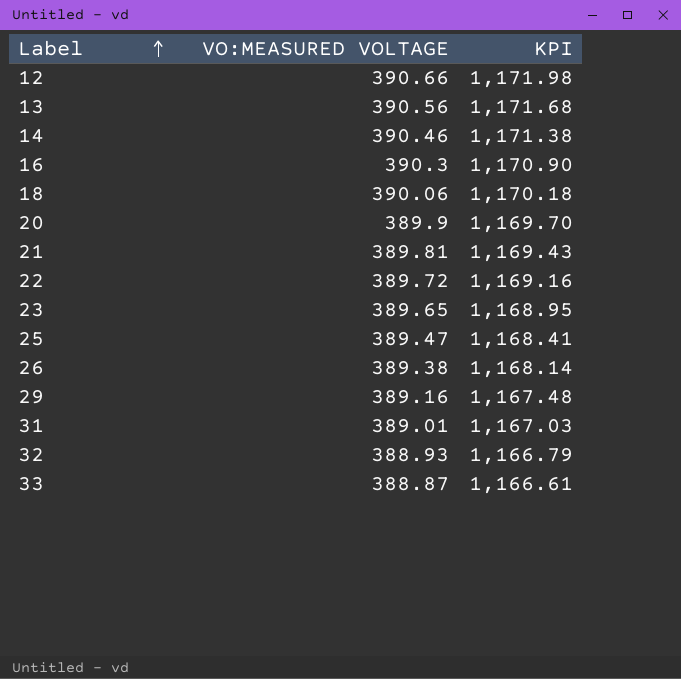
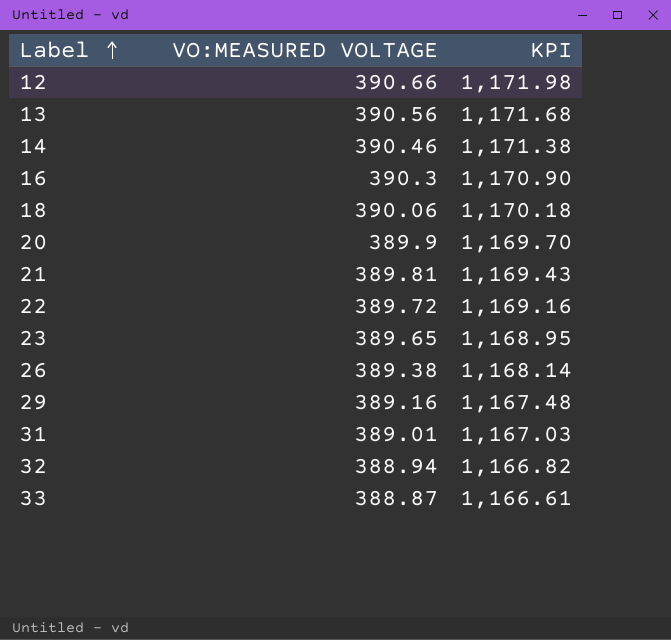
row 25: 389.47 | 1,168.41 -> none
32 | VO:MEASURED VOLTAGE: 388.93 -> 388.94
32 | KPI: 1,166.79 -> 1,166.82

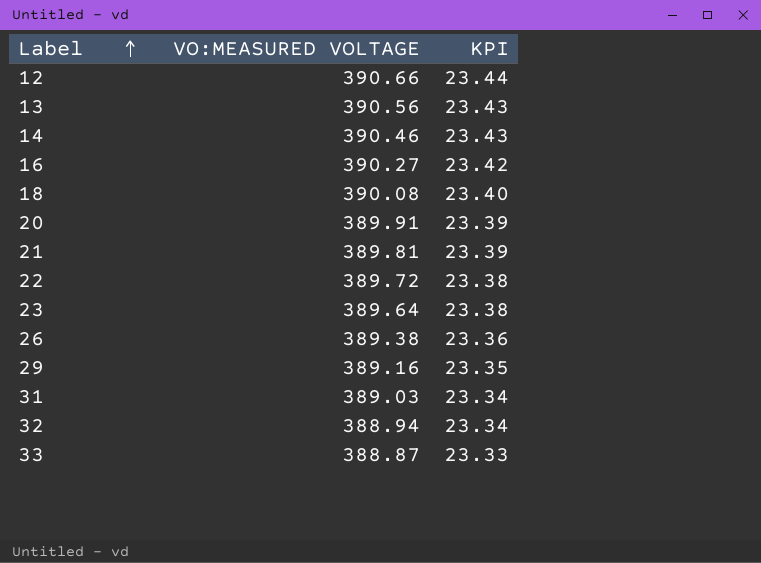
column KPI | formula: [VO:MEASURED VOLTAGE] * 3 -> [VO:MEASURED VOLTAGE] * 0.06
16 | VO:MEASURED VOLTAGE: 390.3 -> 390.27
18 | VO:MEASURED VOLTAGE: 390.06 -> 390.08
20 | VO:MEASURED VOLTAGE: 389.9 -> 389.91
23 | VO:MEASURED VOLTAGE: 389.65 -> 389.64
31 | VO:MEASURED VOLTAGE: 389.01 -> 389.03

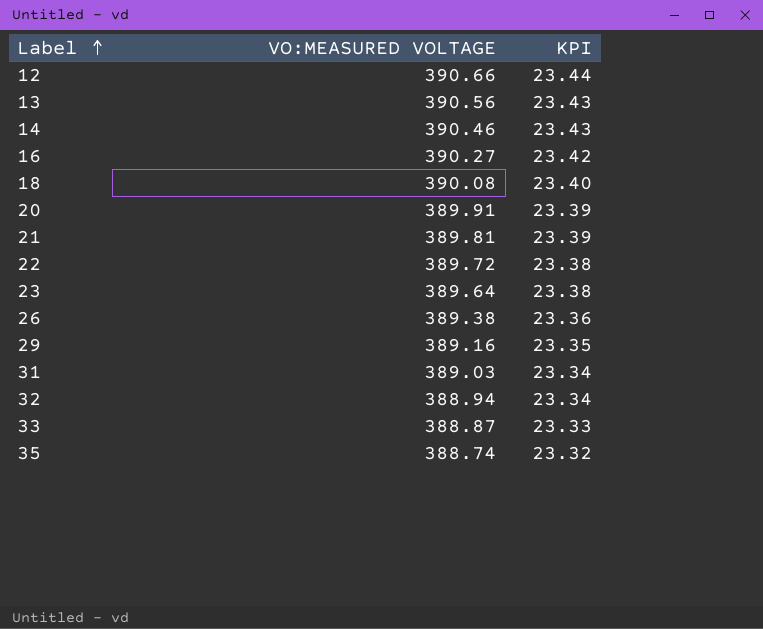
row 35: none -> 388.74 | 23.32

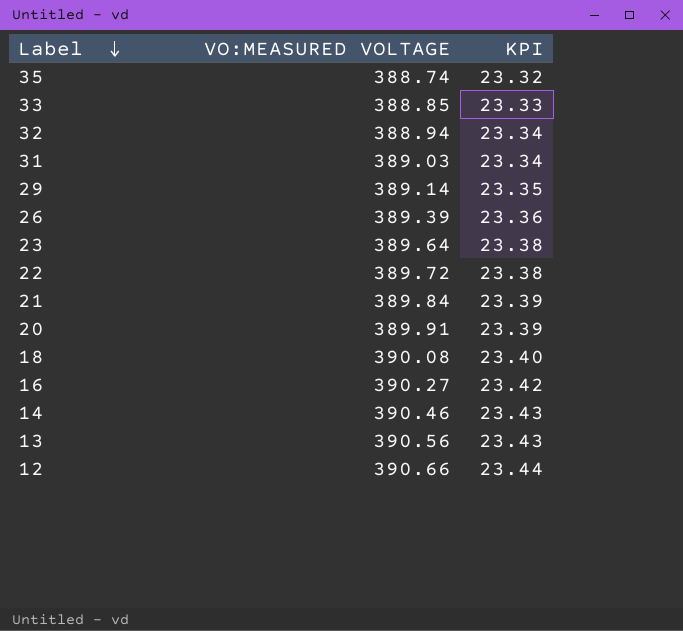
row order: Label ascending -> Label descending
33 | VO:MEASURED VOLTAGE: 388.87 -> 388.85
29 | VO:MEASURED VOLTAGE: 389.16 -> 389.14
26 | VO:MEASURED VOLTAGE: 389.38 -> 389.39
21 | VO:MEASURED VOLTAGE: 389.81 -> 389.84

